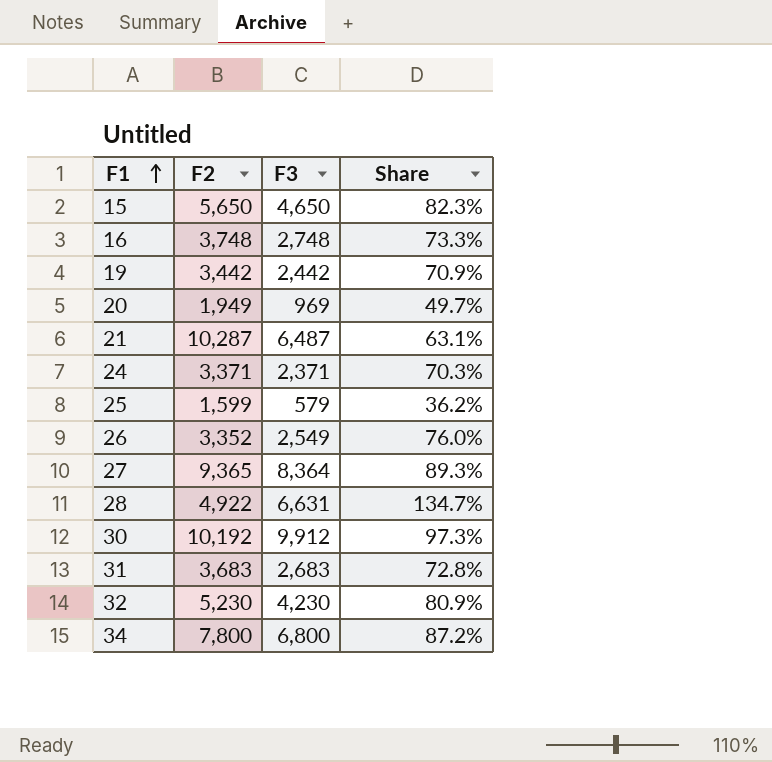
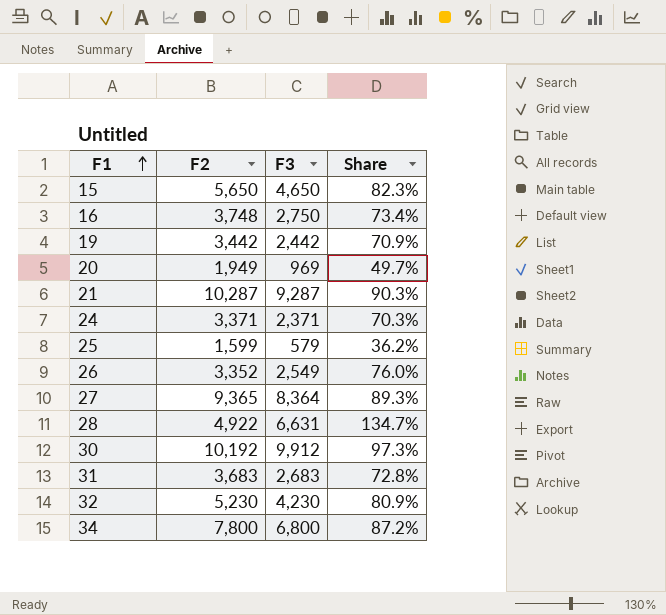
16 | F3: 2,748 -> 2,750
16 | Share: 73.3% -> 73.4%
21 | F3: 6,487 -> 9,287
21 | Share: 63.1% -> 90.3%

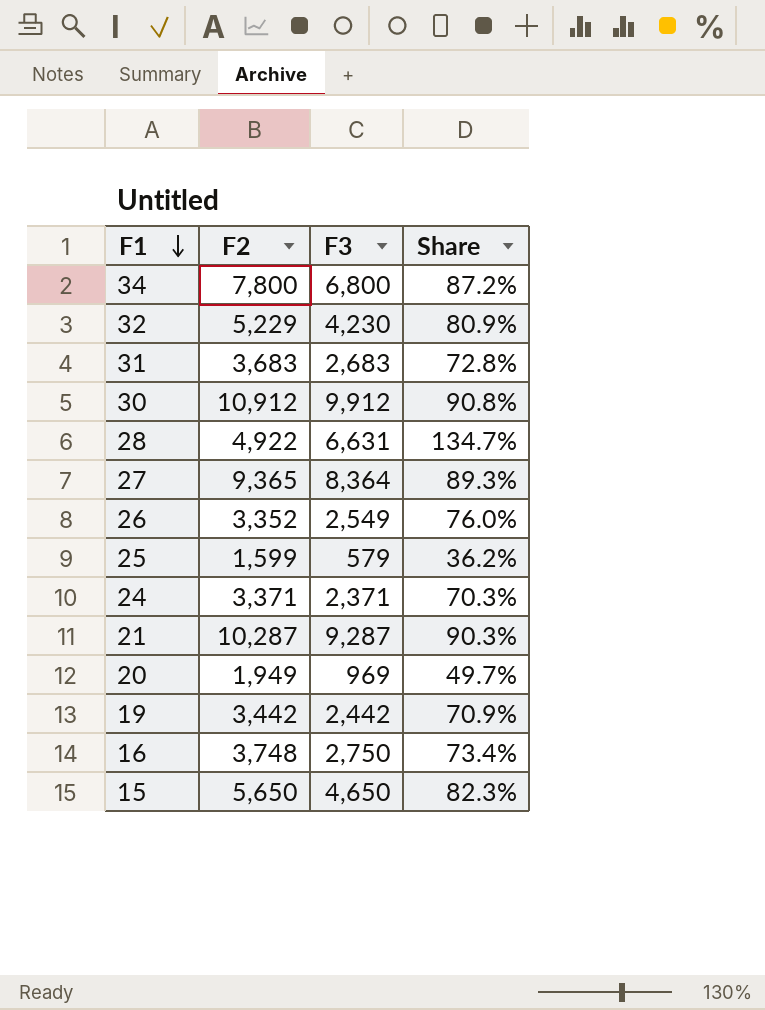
row order: F1 ascending -> F1 descending
32 | F2: 5,230 -> 5,229
30 | F2: 10,192 -> 10,912
30 | Share: 97.3% -> 90.8%

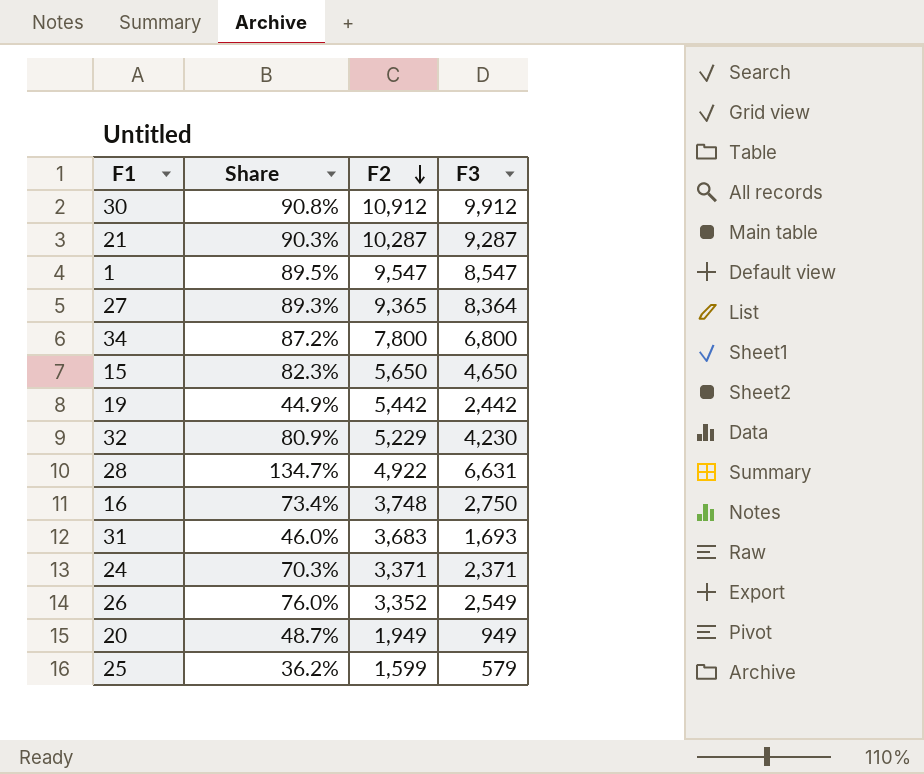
row order: F1 descending -> F2 descending
column Share | position: 4 -> 2
row 1: none -> 89.5% | 9,547 | 8,547
19 | Share: 70.9% -> 44.9%
19 | F2: 3,442 -> 5,442
31 | Share: 72.8% -> 46.0%
31 | F3: 2,683 -> 1,693
20 | Share: 49.7% -> 48.7%
20 | F3: 969 -> 949

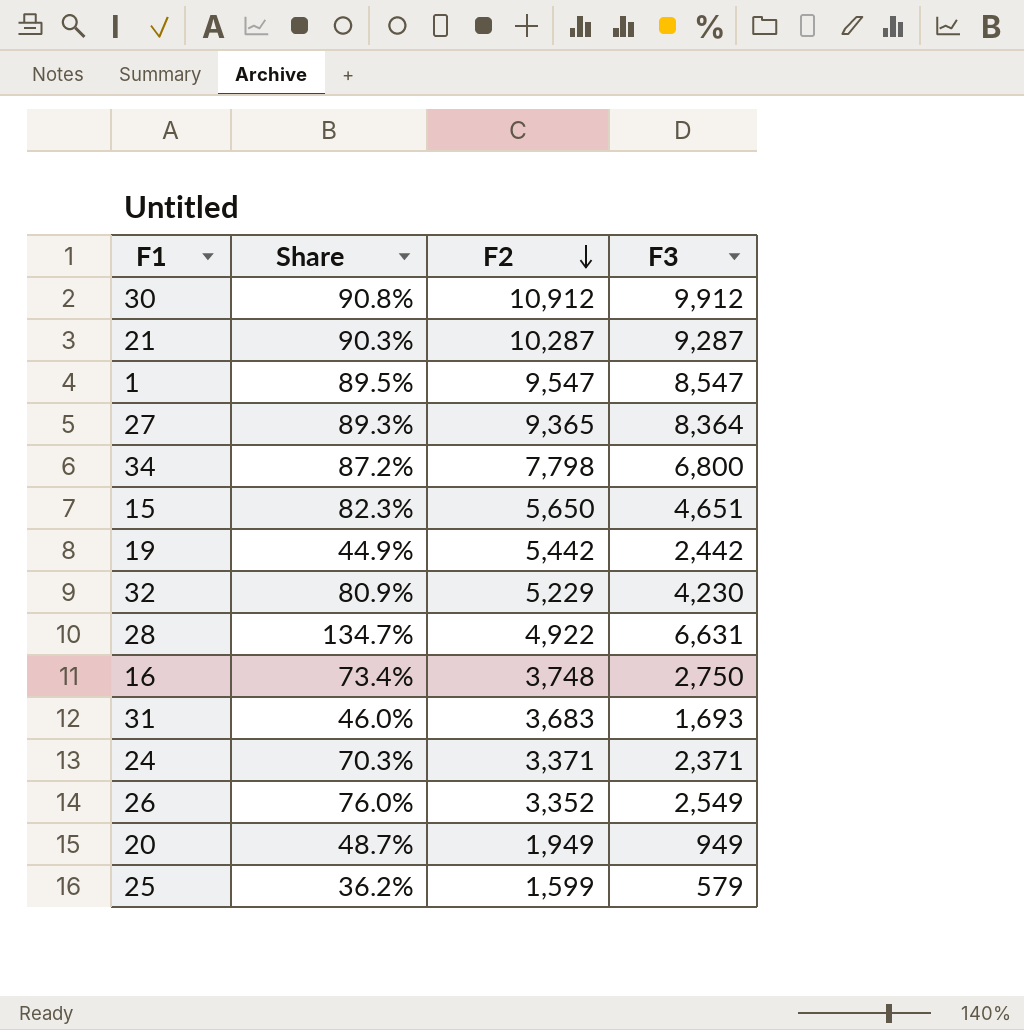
34 | F2: 7,800 -> 7,798
15 | F3: 4,650 -> 4,651

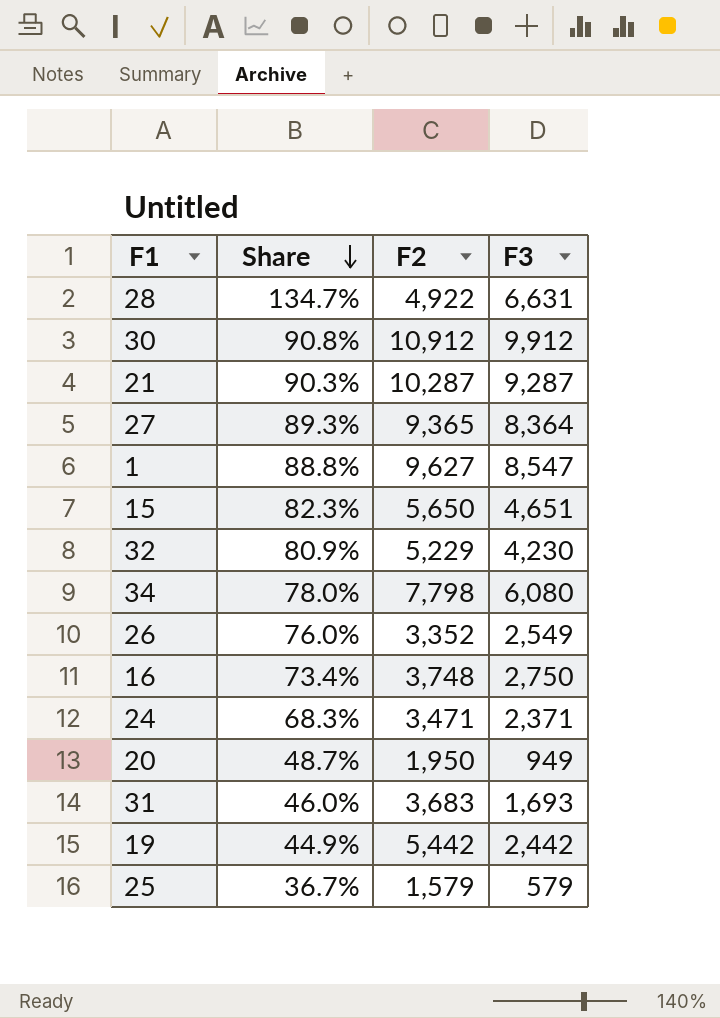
row order: F2 descending -> Share descending
1 | Share: 89.5% -> 88.8%
1 | F2: 9,547 -> 9,627
34 | Share: 87.2% -> 78.0%
34 | F3: 6,800 -> 6,080
24 | Share: 70.3% -> 68.3%
24 | F2: 3,371 -> 3,471
20 | F2: 1,949 -> 1,950
25 | Share: 36.2% -> 36.7%
25 | F2: 1,599 -> 1,579

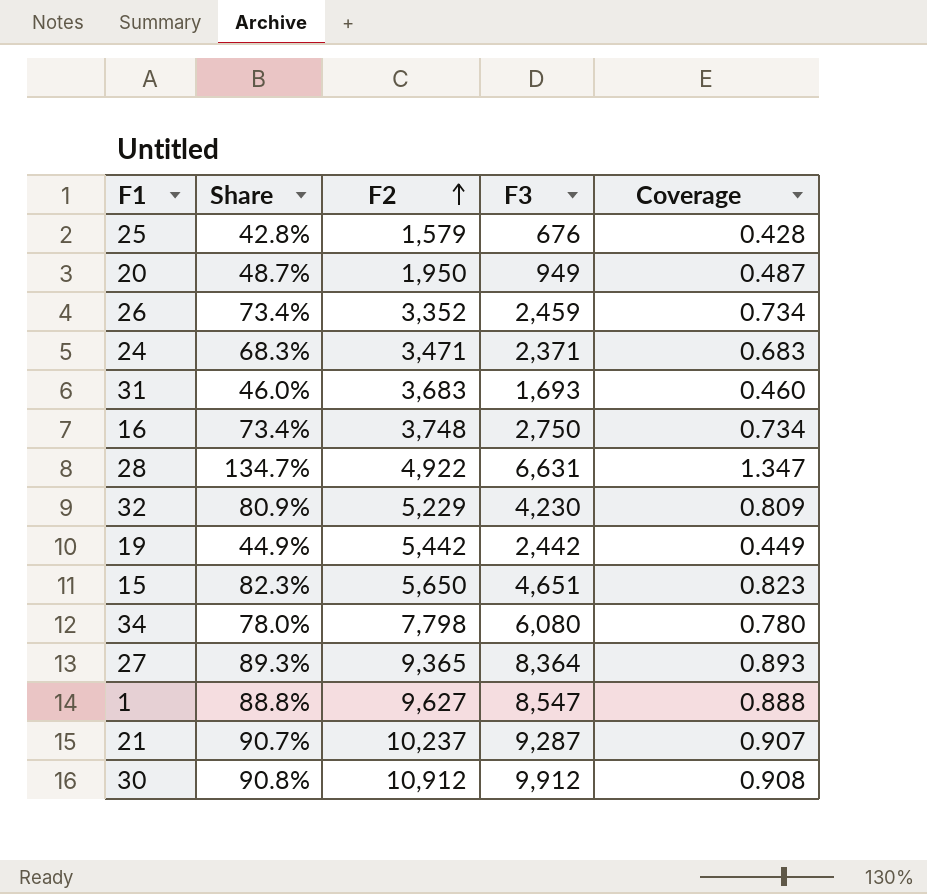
row order: Share descending -> F2 ascending
column Coverage | formula: none -> [F3] / [F2]
25 | Share: 36.7% -> 42.8%
25 | F3: 579 -> 676
26 | Share: 76.0% -> 73.4%
26 | F3: 2,549 -> 2,459
21 | Share: 90.3% -> 90.7%
21 | F2: 10,287 -> 10,237

